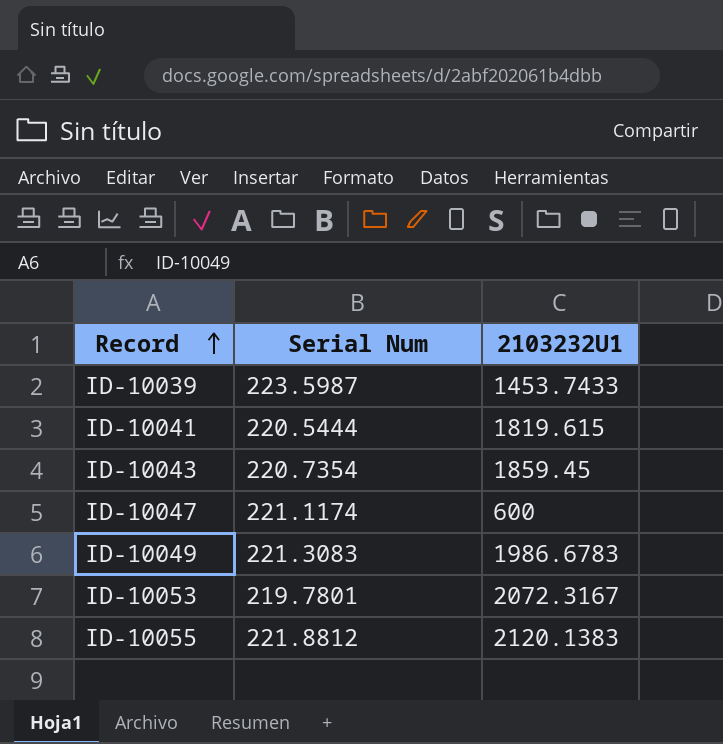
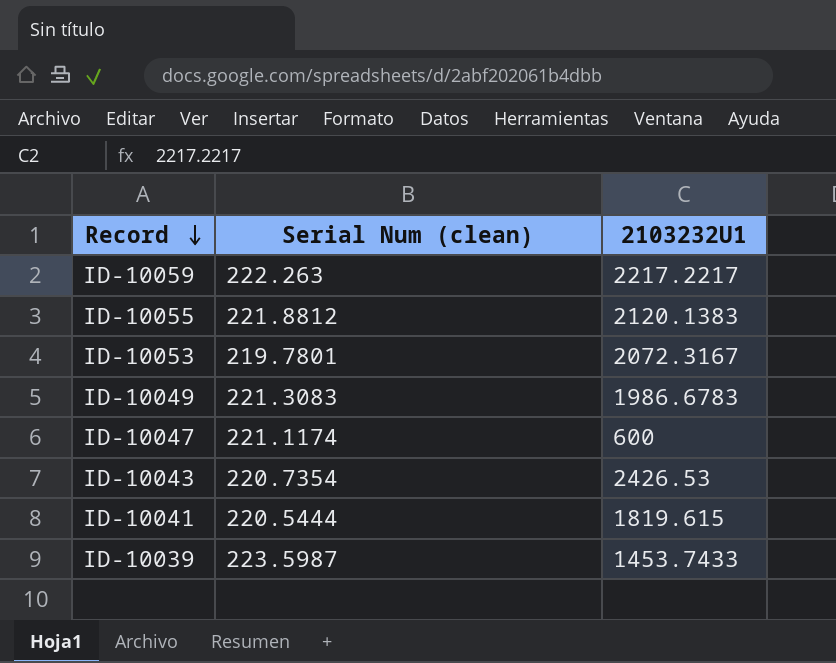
row order: Record ascending -> Record descending
column name: Serial Num -> Serial Num (clean)
row ID-10059: none -> 222.263 | 2217.2217
ID-10043 | 2103232U1: 1859.45 -> 2426.53

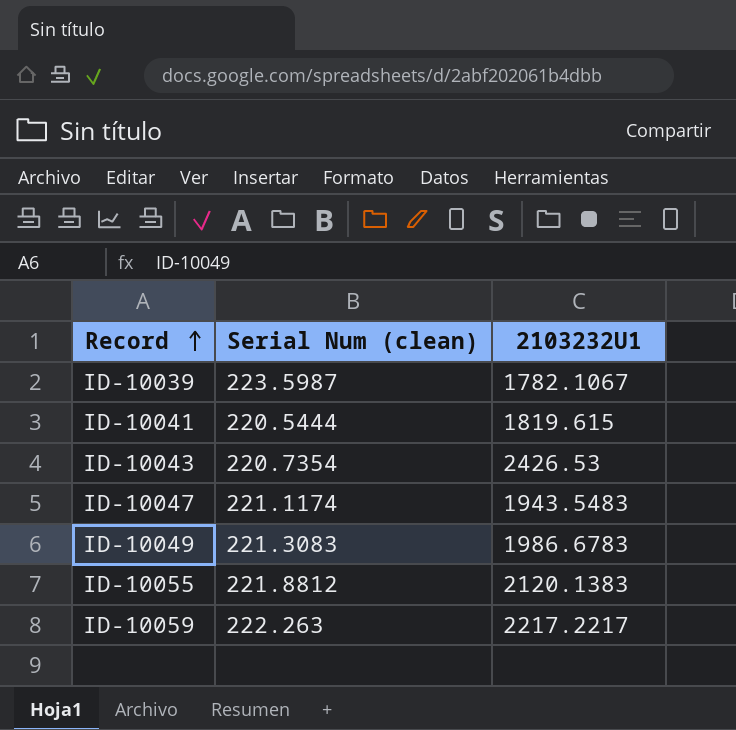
row order: Record descending -> Record ascending
row ID-10053: 219.7801 | 2072.3167 -> none
ID-10039 | 2103232U1: 1453.7433 -> 1782.1067
ID-10047 | 2103232U1: 600 -> 1943.5483

